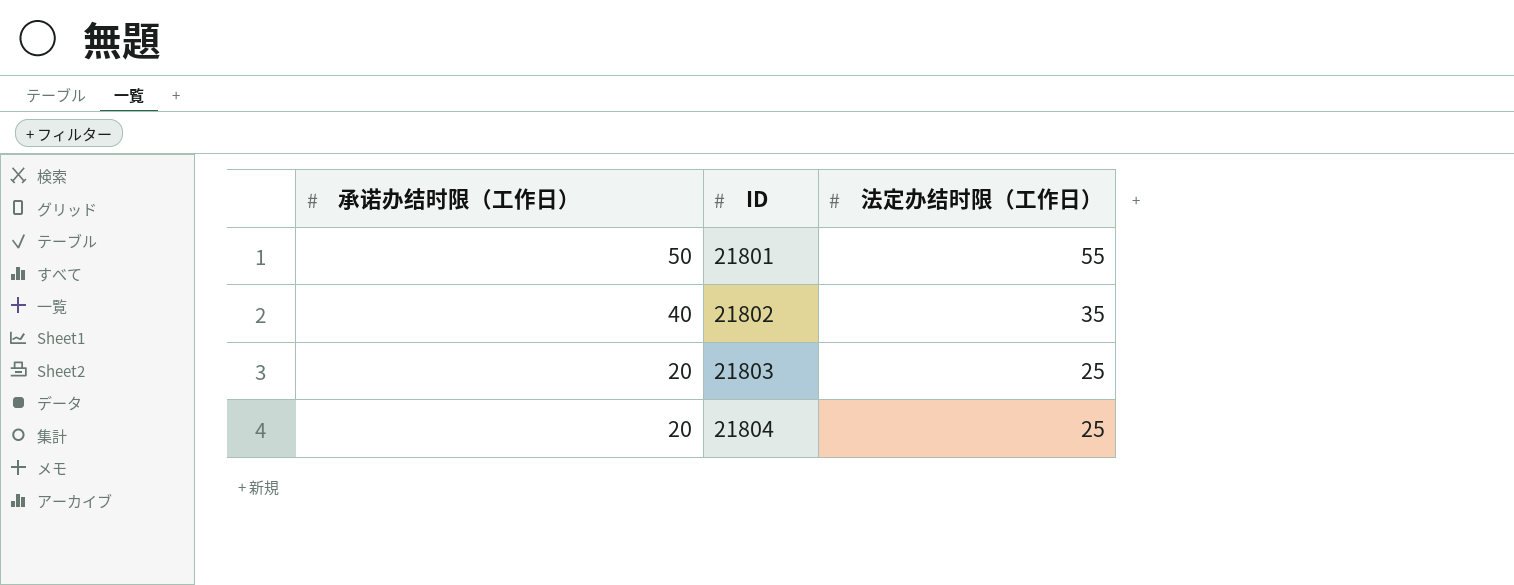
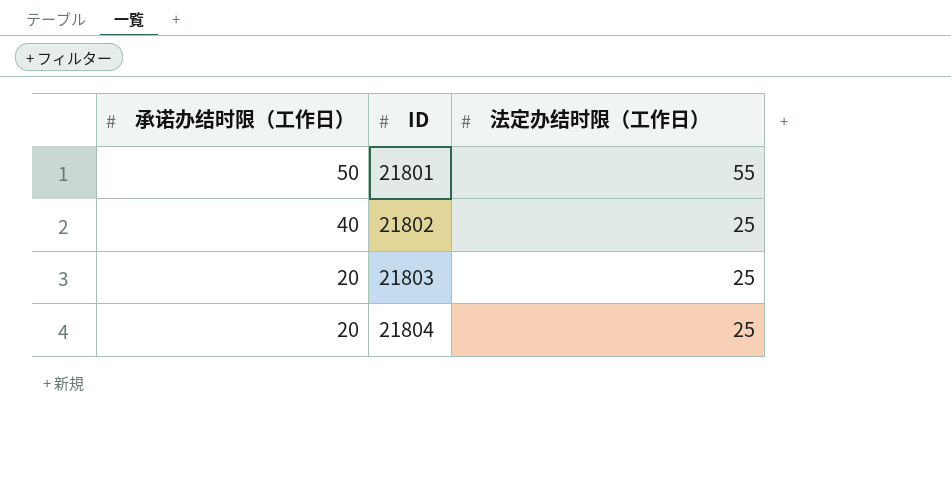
21802 | 法定办结时限（工作日）: 35 -> 25

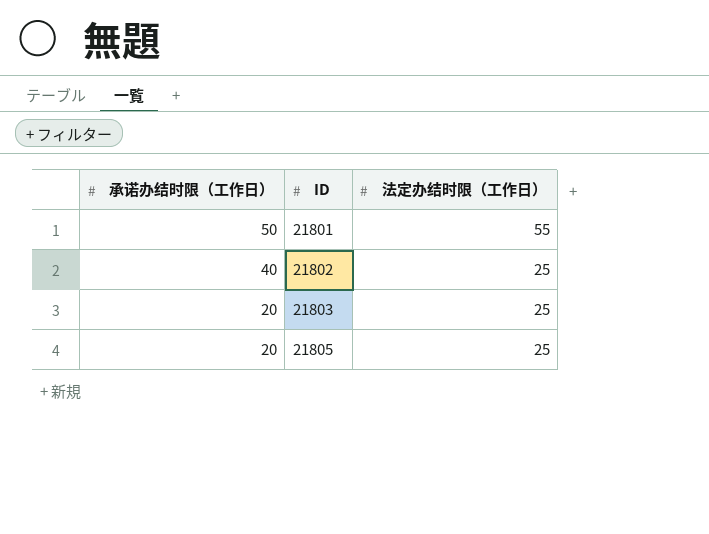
row 21804: 20 | 25 -> none
row 21805: none -> 20 | 25

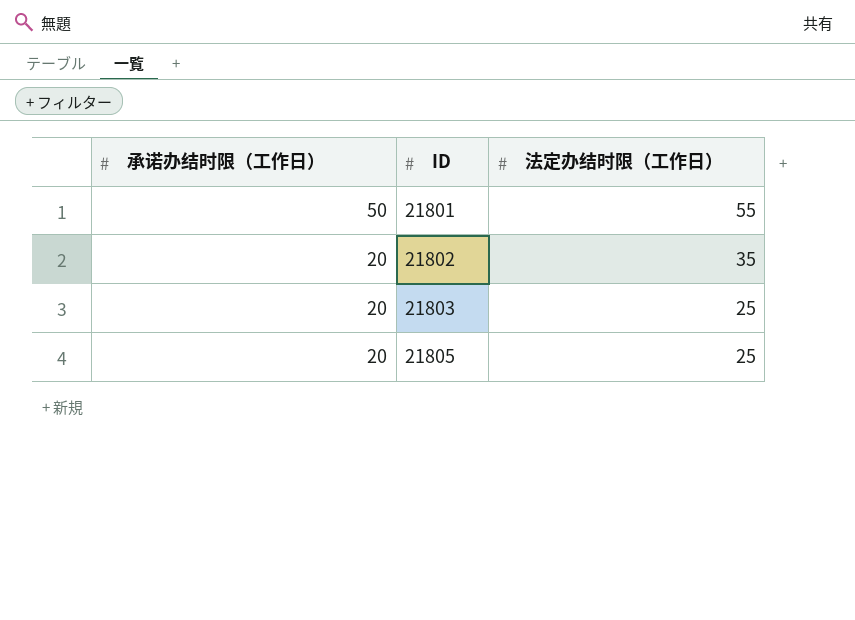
21802 | 承诺办结时限（工作日）: 40 -> 20
21802 | 法定办结时限（工作日）: 25 -> 35

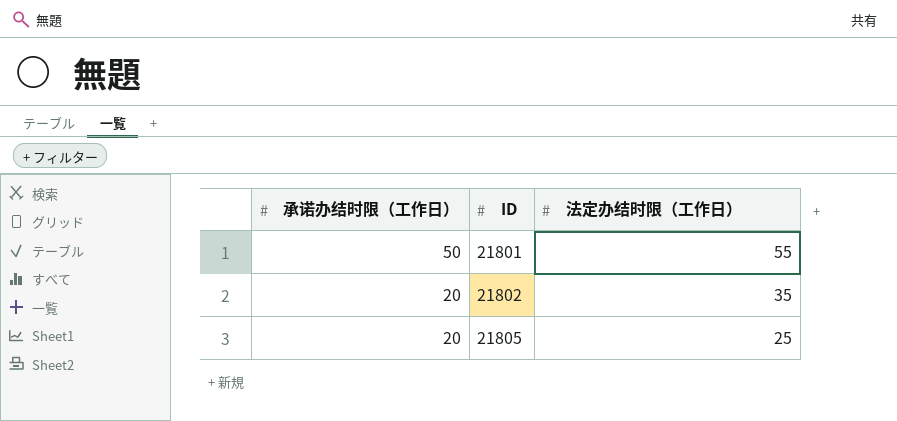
row 21803: 20 | 25 -> none

